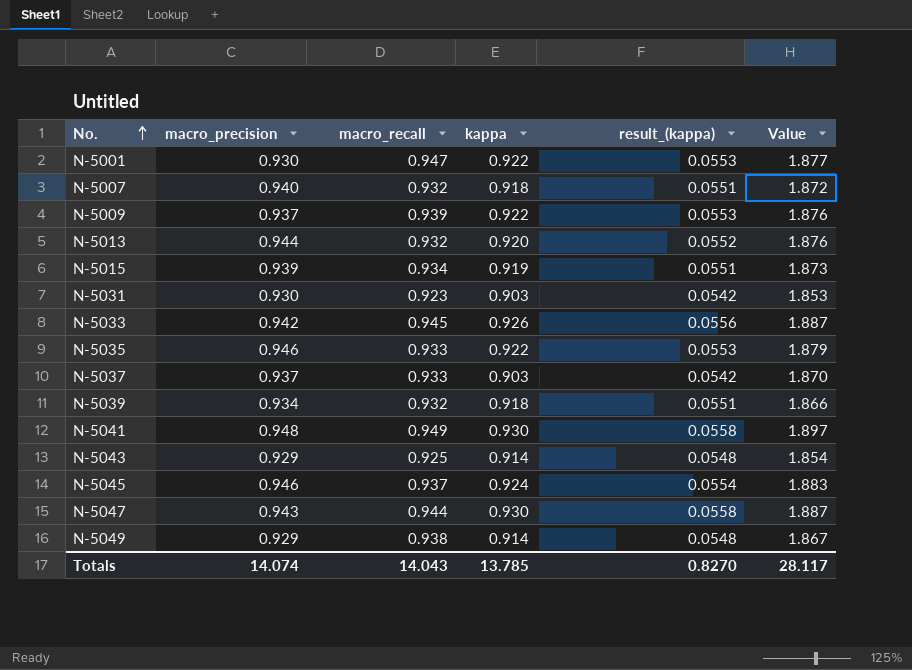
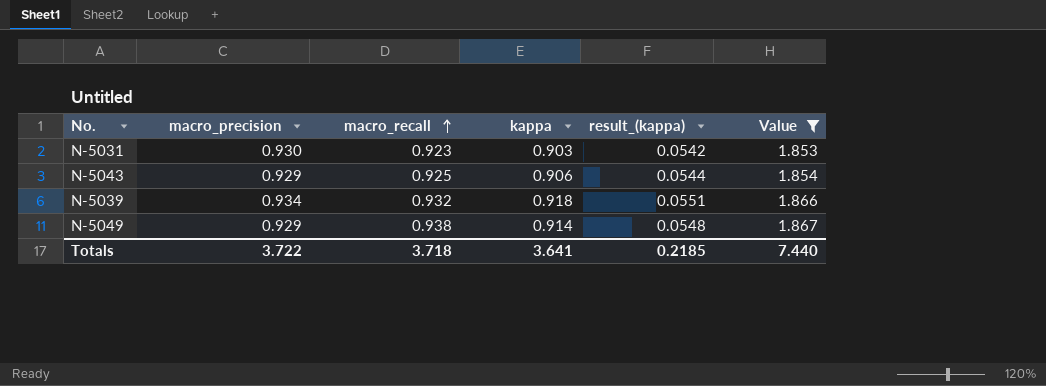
filter: none -> Value <= 1.867
row order: No. ascending -> macro_recall ascending
N-5043 | kappa: 0.914 -> 0.906
N-5043 | result_(kappa): 0.0548 -> 0.0544
Totals | macro_precision: 14.074 -> 3.722
Totals | macro_recall: 14.043 -> 3.718
Totals | kappa: 13.785 -> 3.641
Totals | result_(kappa): 0.8270 -> 0.2185
Totals | Value: 28.117 -> 7.440

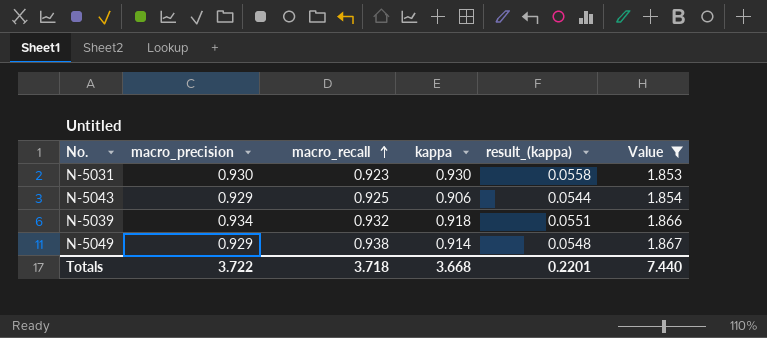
N-5031 | kappa: 0.903 -> 0.930
N-5031 | result_(kappa): 0.0542 -> 0.0558
Totals | kappa: 3.641 -> 3.668
Totals | result_(kappa): 0.2185 -> 0.2201

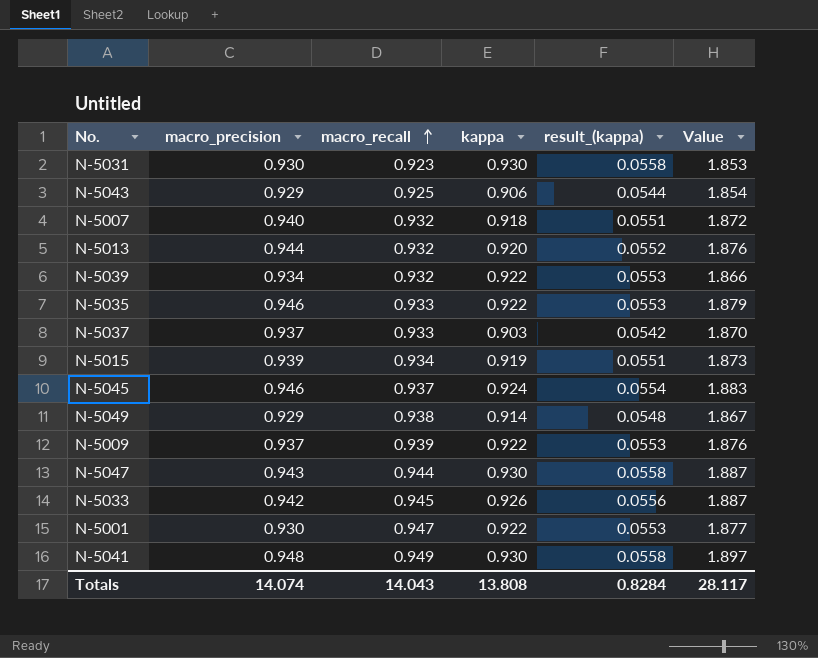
filter: Value <= 1.867 -> none
N-5039 | kappa: 0.918 -> 0.922
N-5039 | result_(kappa): 0.0551 -> 0.0553
Totals | macro_precision: 3.722 -> 14.074
Totals | macro_recall: 3.718 -> 14.043
Totals | kappa: 3.668 -> 13.808
Totals | result_(kappa): 0.2201 -> 0.8284
Totals | Value: 7.440 -> 28.117

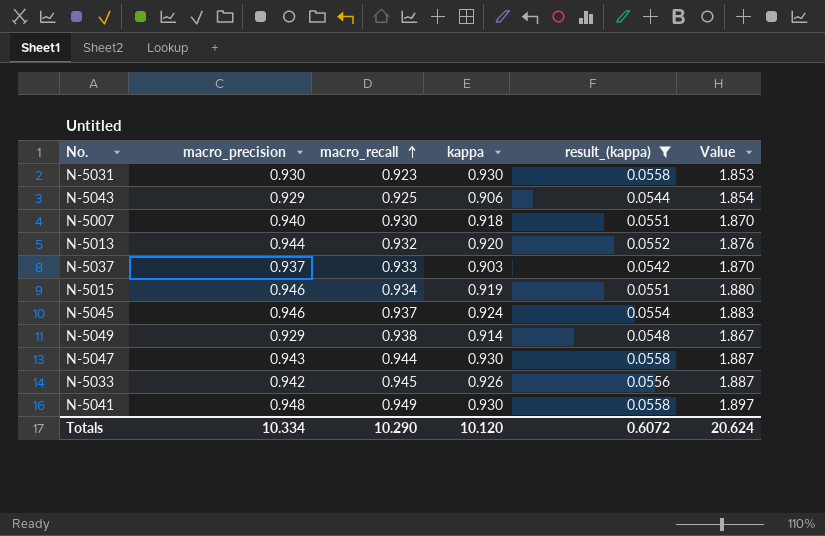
filter: none -> result_(kappa) != 0.0553
N-5007 | macro_recall: 0.932 -> 0.930
N-5007 | Value: 1.872 -> 1.870
N-5015 | macro_precision: 0.939 -> 0.946
N-5015 | Value: 1.873 -> 1.880
Totals | macro_precision: 14.074 -> 10.334
Totals | macro_recall: 14.043 -> 10.290
Totals | kappa: 13.808 -> 10.120
Totals | result_(kappa): 0.8284 -> 0.6072
Totals | Value: 28.117 -> 20.624

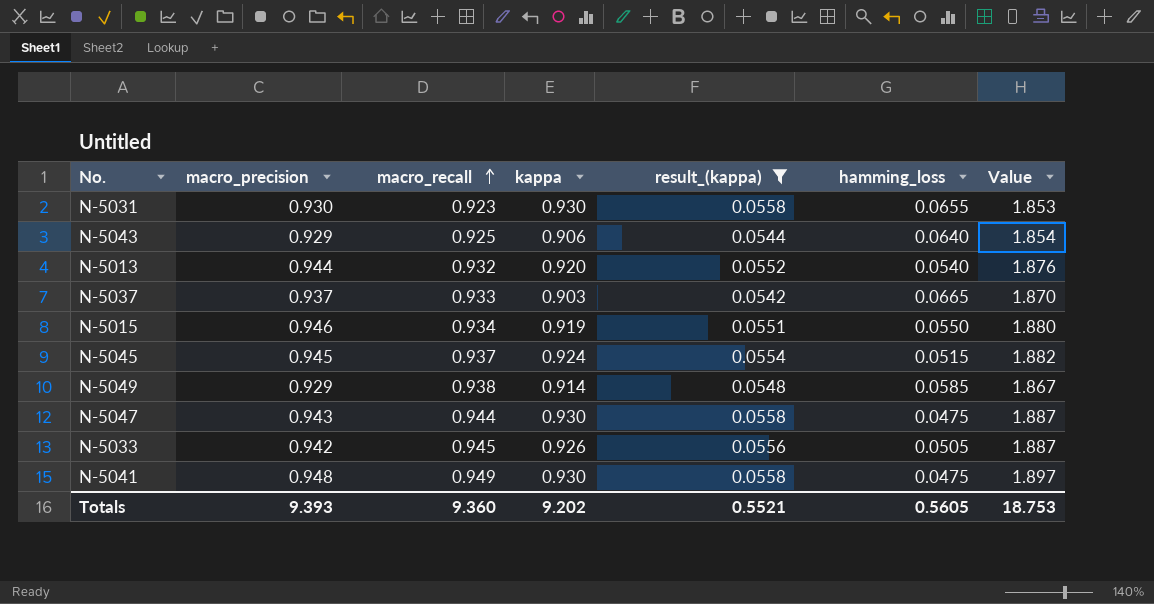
column hamming_loss | position: none -> 6
row N-5007: 0.940 | 0.930 | 0.918 | 0.0551 | 1.870 -> none
N-5045 | macro_precision: 0.946 -> 0.945
N-5045 | Value: 1.883 -> 1.882
Totals | macro_precision: 10.334 -> 9.393
Totals | macro_recall: 10.290 -> 9.360
Totals | kappa: 10.120 -> 9.202
Totals | result_(kappa): 0.6072 -> 0.5521
Totals | Value: 20.624 -> 18.753

